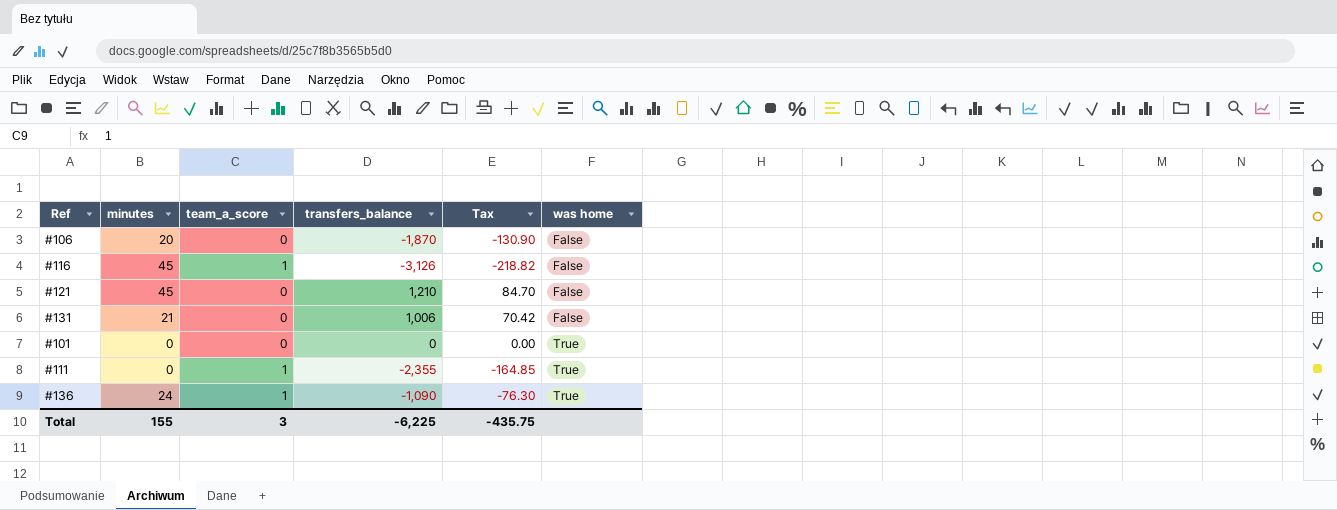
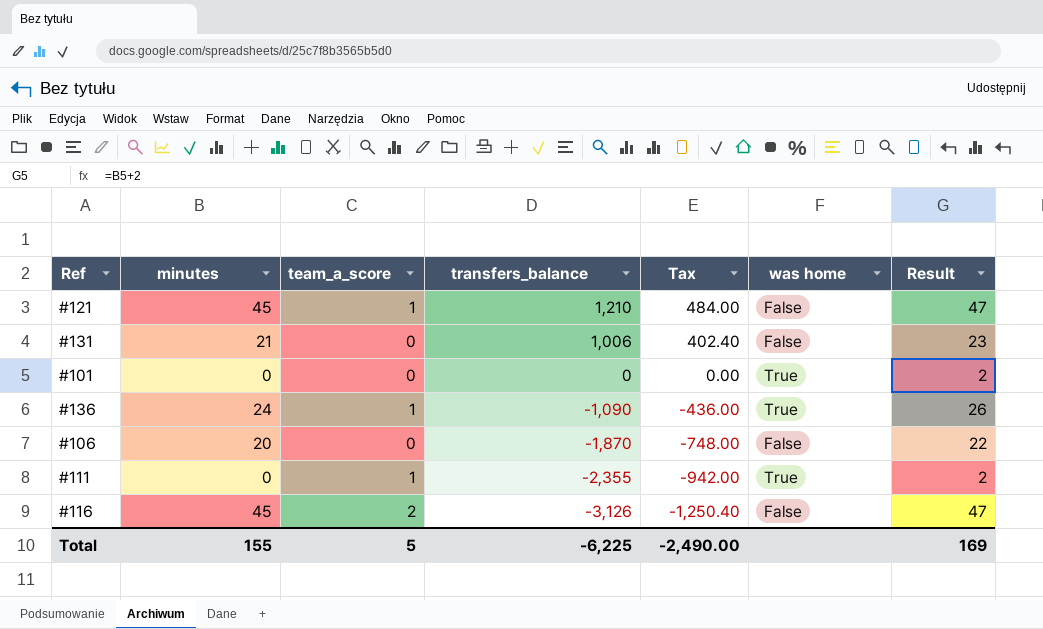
row order: was home ascending -> transfers_balance descending
column Tax | formula: [transfers_balance] * 0.07 -> [transfers_balance] * 0.4
column Result | formula: none -> [minutes] + 2
#121 | team_a_score: 0 -> 1
#116 | team_a_score: 1 -> 2
Total | team_a_score: 3 -> 5
Total | Tax: -435.75 -> -2,490.00

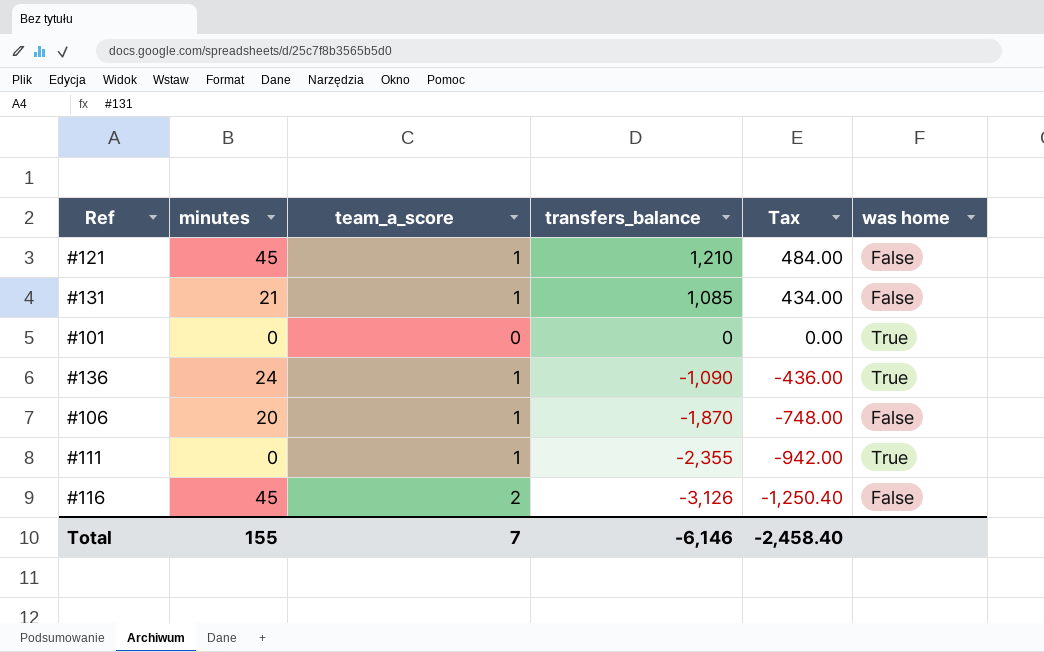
column Result | formula: [minutes] + 2 -> none
#131 | team_a_score: 0 -> 1
#131 | transfers_balance: 1,006 -> 1,085
#131 | Tax: 402.40 -> 434.00
#106 | team_a_score: 0 -> 1
Total | team_a_score: 5 -> 7
Total | transfers_balance: -6,225 -> -6,146
Total | Tax: -2,490.00 -> -2,458.40

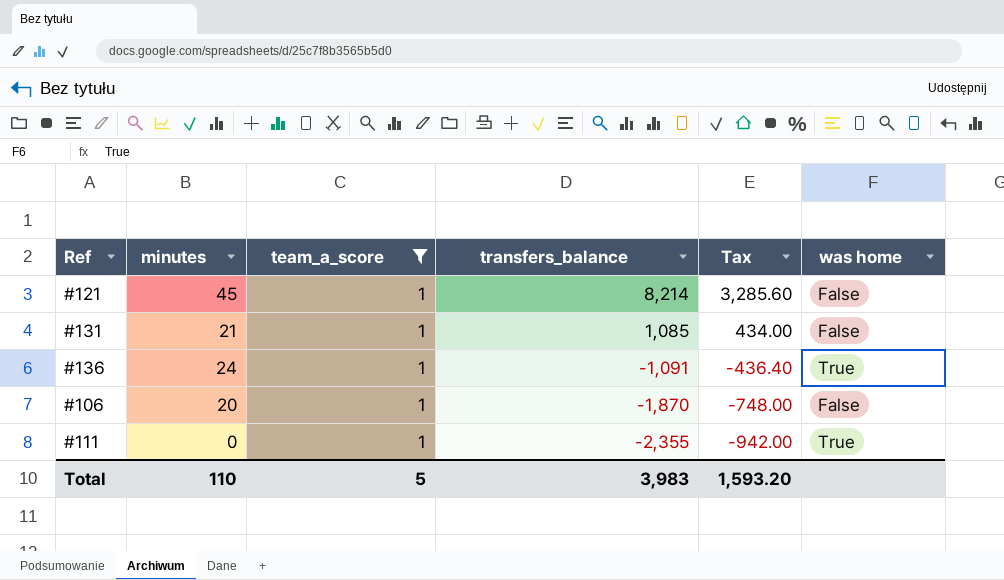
filter: none -> team_a_score = 1
#121 | transfers_balance: 1,210 -> 8,214
#121 | Tax: 484.00 -> 3,285.60
#136 | transfers_balance: -1,090 -> -1,091
#136 | Tax: -436.00 -> -436.40
Total | minutes: 155 -> 110
Total | team_a_score: 7 -> 5
Total | transfers_balance: -6,146 -> 3,983
Total | Tax: -2,458.40 -> 1,593.20

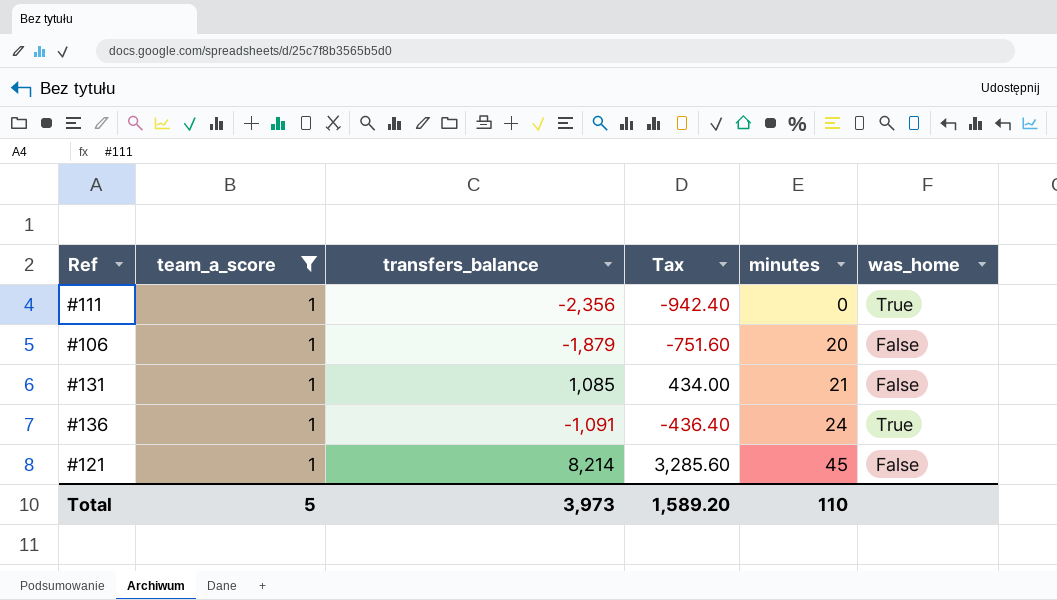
row order: transfers_balance descending -> minutes ascending
column minutes | position: 2 -> 5
column name: was home -> was_home
#111 | transfers_balance: -2,355 -> -2,356
#111 | Tax: -942.00 -> -942.40
#106 | transfers_balance: -1,870 -> -1,879
#106 | Tax: -748.00 -> -751.60
Total | transfers_balance: 3,983 -> 3,973
Total | Tax: 1,593.20 -> 1,589.20

